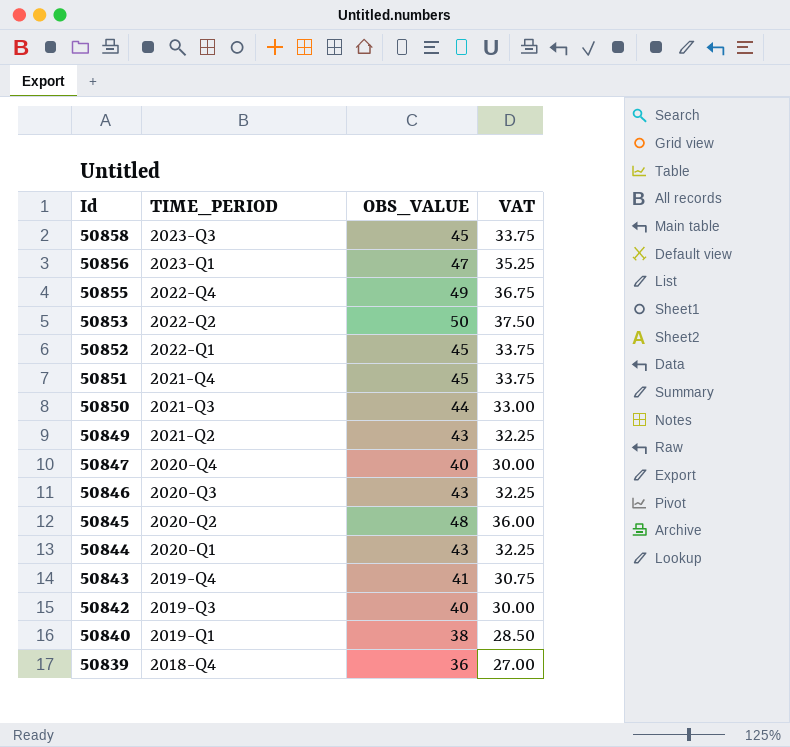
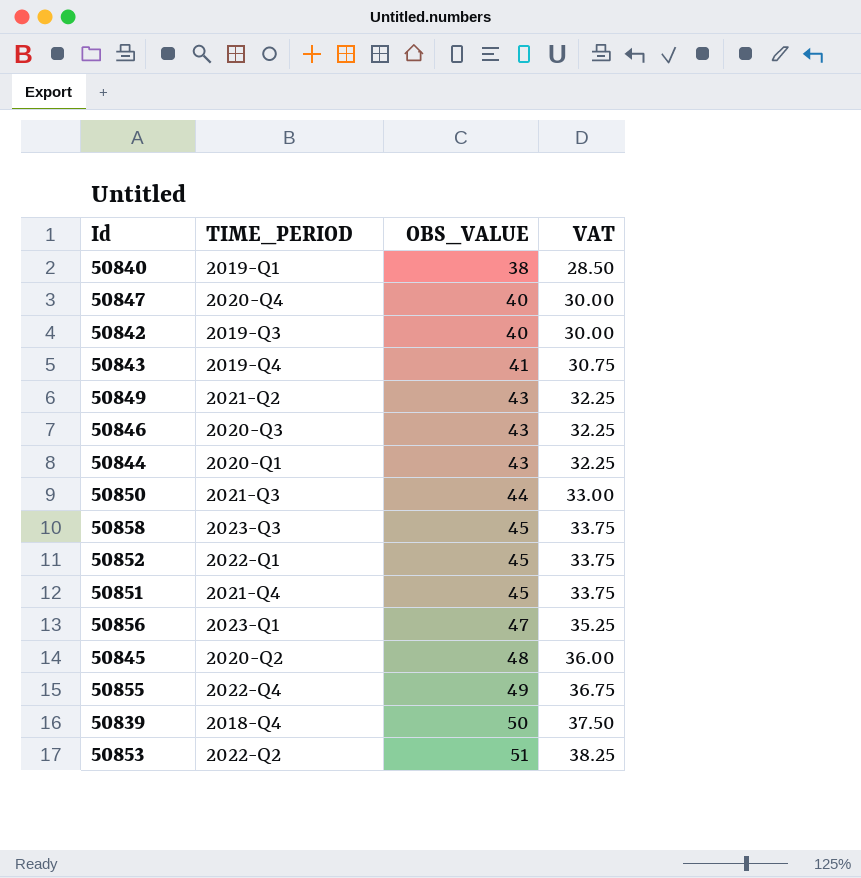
row order: Id descending -> OBS_VALUE ascending
50839 | OBS_VALUE: 36 -> 50
50839 | VAT: 27.00 -> 37.50
50853 | OBS_VALUE: 50 -> 51
50853 | VAT: 37.50 -> 38.25

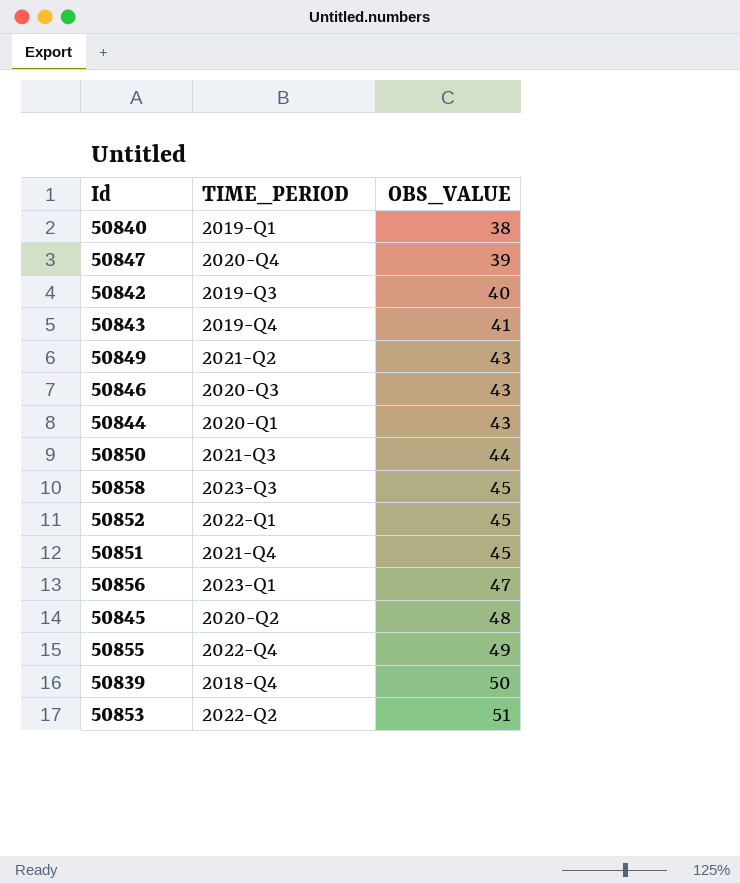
column VAT | formula: [OBS_VALUE] * 0.75 -> none
50847 | OBS_VALUE: 40 -> 39

